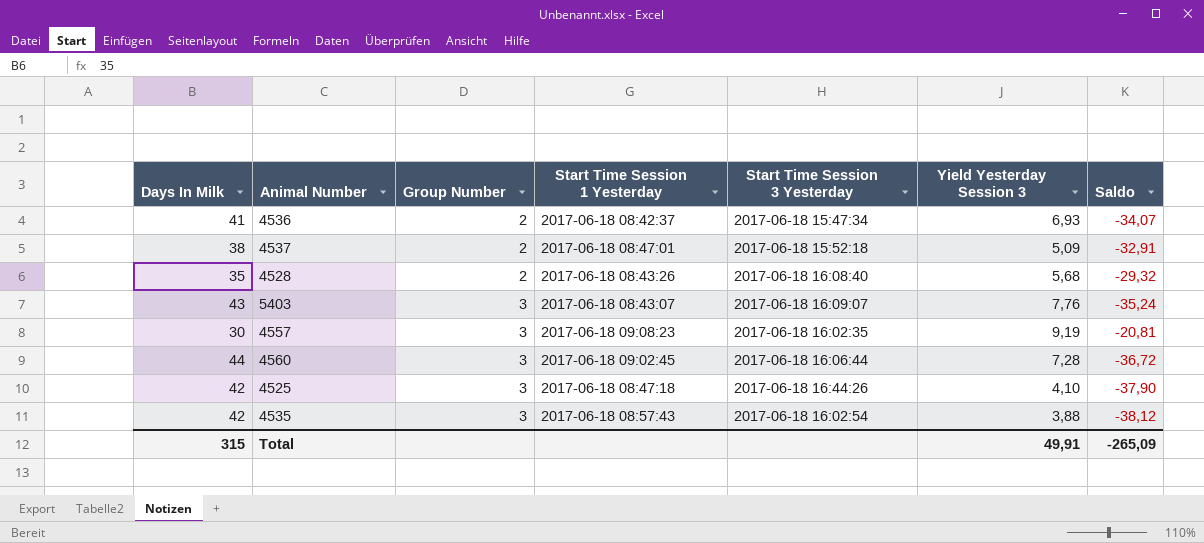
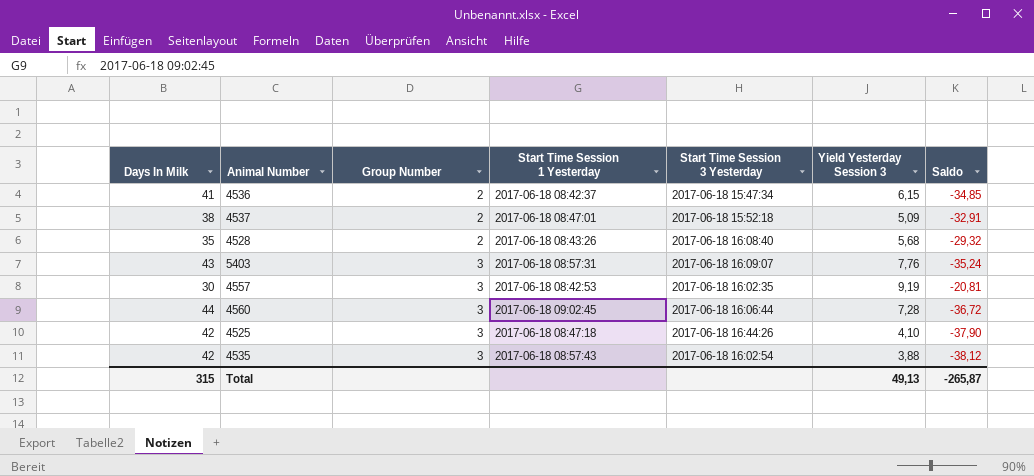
4536 | Yield Yesterday Session 3: 6,93 -> 6,15
4536 | Saldo: -34,07 -> -34,85
5403 | Start Time Session 1 Yesterday: 2017-06-18 08:43:07 -> 2017-06-18 08:57:31
4557 | Start Time Session 1 Yesterday: 2017-06-18 09:08:23 -> 2017-06-18 08:42:53
Total | Yield Yesterday Session 3: 49,91 -> 49,13
Total | Saldo: -265,09 -> -265,87

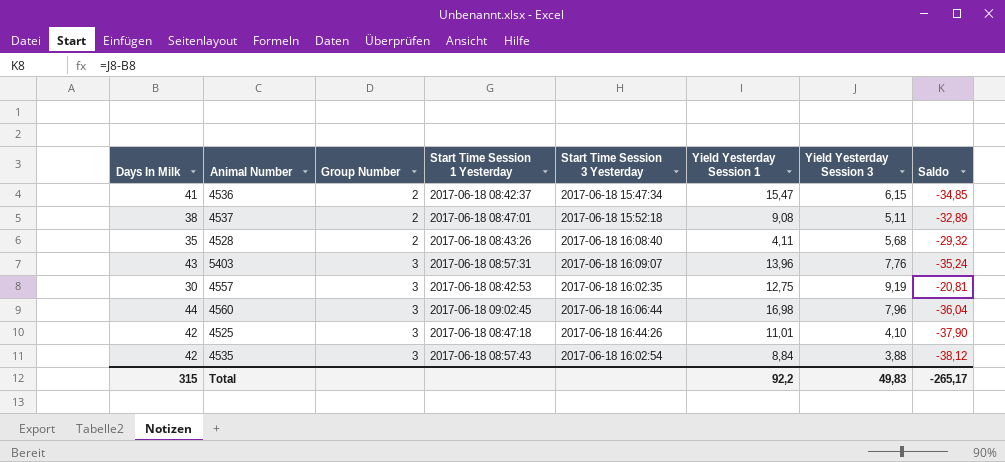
column Yield Yesterday Session 1 | position: none -> 6
4537 | Yield Yesterday Session 3: 5,09 -> 5,11
4537 | Saldo: -32,91 -> -32,89
4560 | Yield Yesterday Session 3: 7,28 -> 7,96
4560 | Saldo: -36,72 -> -36,04
Total | Yield Yesterday Session 3: 49,13 -> 49,83
Total | Saldo: -265,87 -> -265,17

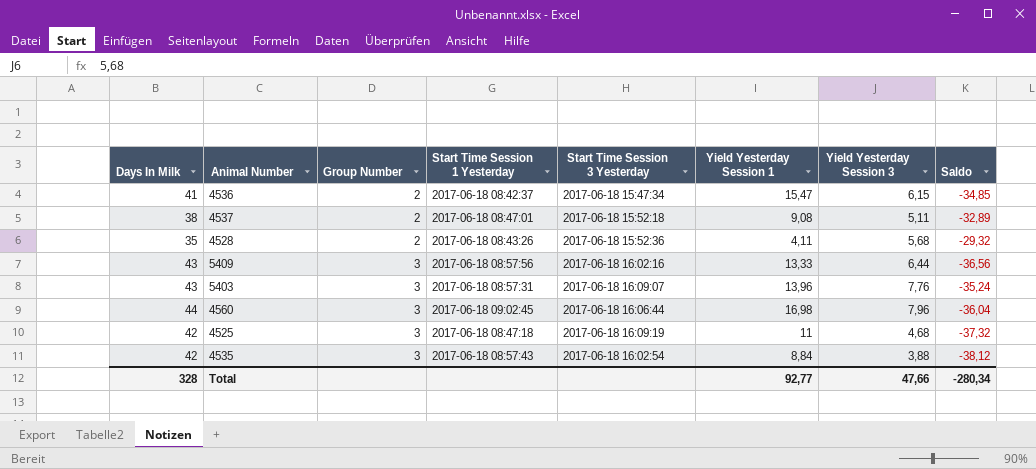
row 4557: 30 | 3 | 2017-06-18 08:42:53 | 2017-06-18 16:02:35 | 12,75 | 9,19 | -20,81 -> none
4528 | Start Time Session 3 Yesterday: 2017-06-18 16:08:40 -> 2017-06-18 15:52:36
row 5409: none -> 43 | 3 | 2017-06-18 08:57:56 | 2017-06-18 16:02:16 | 13,33 | 6,44 | -36,56
4525 | Start Time Session 3 Yesterday: 2017-06-18 16:44:26 -> 2017-06-18 16:09:19
4525 | Yield Yesterday Session 1: 11,01 -> 11
4525 | Yield Yesterday Session 3: 4,10 -> 4,68
4525 | Saldo: -37,90 -> -37,32
Total | Days In Milk: 315 -> 328
Total | Yield Yesterday Session 1: 92,2 -> 92,77
Total | Yield Yesterday Session 3: 49,83 -> 47,66
Total | Saldo: -265,17 -> -280,34

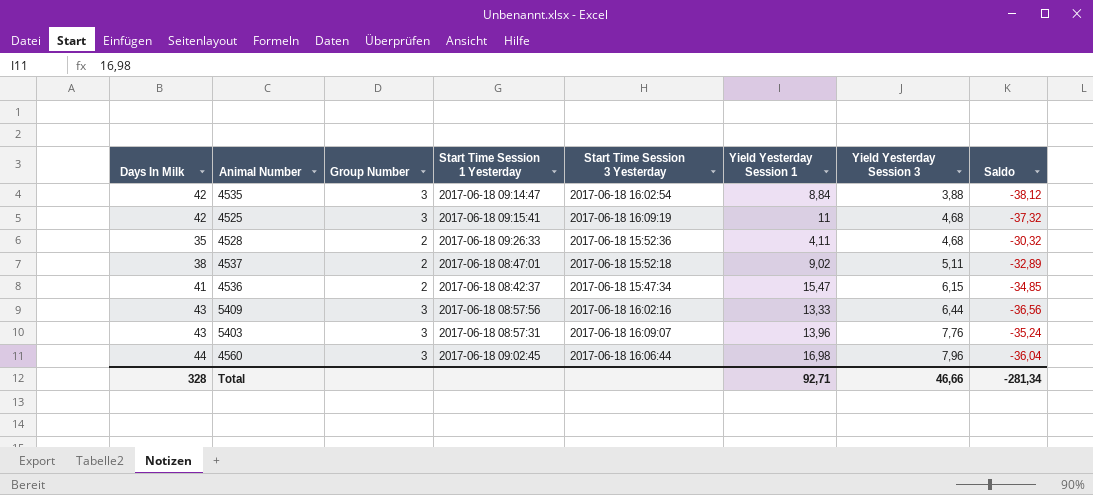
row order: Group Number ascending -> Yield Yesterday Session 3 ascending
4535 | Start Time Session 1 Yesterday: 2017-06-18 08:57:43 -> 2017-06-18 09:14:47
4525 | Start Time Session 1 Yesterday: 2017-06-18 08:47:18 -> 2017-06-18 09:15:41
4528 | Start Time Session 1 Yesterday: 2017-06-18 08:43:26 -> 2017-06-18 09:26:33
4528 | Yield Yesterday Session 3: 5,68 -> 4,68
4528 | Saldo: -29,32 -> -30,32
4537 | Yield Yesterday Session 1: 9,08 -> 9,02
Total | Yield Yesterday Session 1: 92,77 -> 92,71
Total | Yield Yesterday Session 3: 47,66 -> 46,66
Total | Saldo: -280,34 -> -281,34

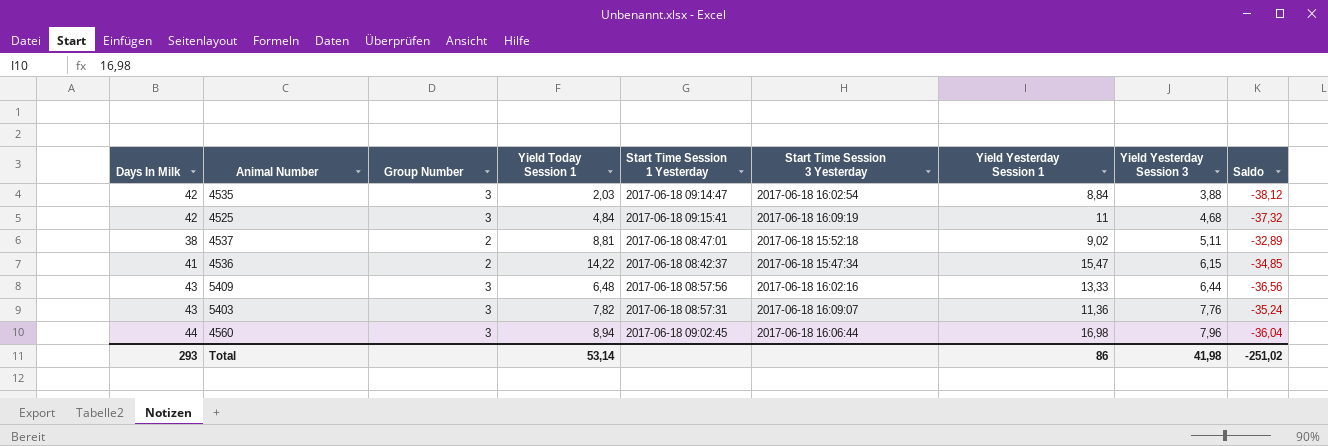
column Yield Today Session 1 | position: none -> 4
row 4528: 35 | 2 | 2017-06-18 09:26:33 | 2017-06-18 15:52:36 | 4,11 | 4,68 | -30,32 -> none
5403 | Yield Yesterday Session 1: 13,96 -> 11,36
Total | Days In Milk: 328 -> 293
Total | Yield Yesterday Session 1: 92,71 -> 86
Total | Yield Yesterday Session 3: 46,66 -> 41,98
Total | Saldo: -281,34 -> -251,02

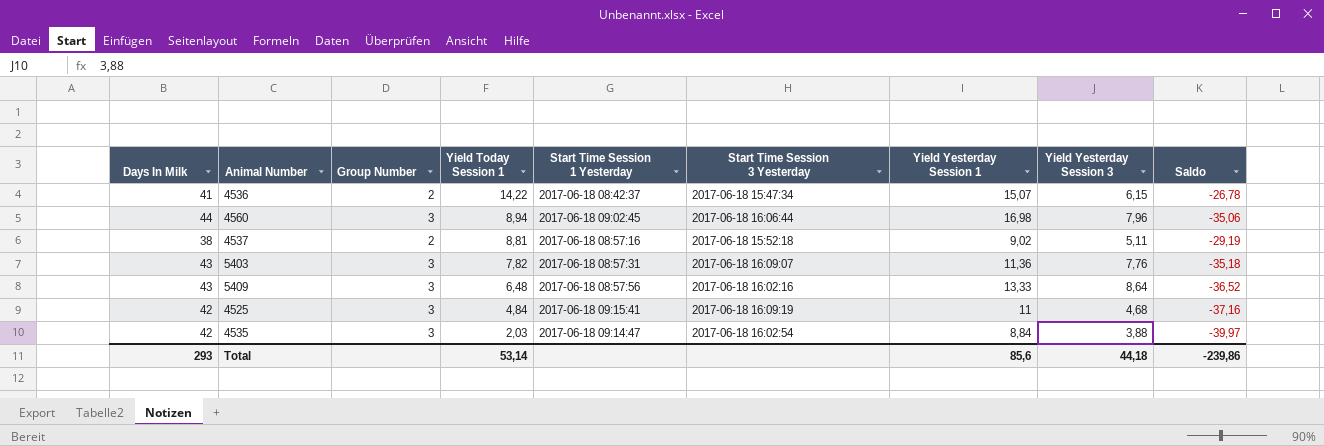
row order: Yield Yesterday Session 3 ascending -> Yield Today Session 1 descending
column Saldo | formula: [Yield Yesterday Session 3] - [Days In Milk] -> [Yield Today Session 1] - [Days In Milk]
4536 | Yield Yesterday Session 1: 15,47 -> 15,07
4537 | Start Time Session 1 Yesterday: 2017-06-18 08:47:01 -> 2017-06-18 08:57:16
5409 | Yield Yesterday Session 3: 6,44 -> 8,64
Total | Yield Yesterday Session 1: 86 -> 85,6
Total | Yield Yesterday Session 3: 41,98 -> 44,18
Total | Saldo: -251,02 -> -239,86

